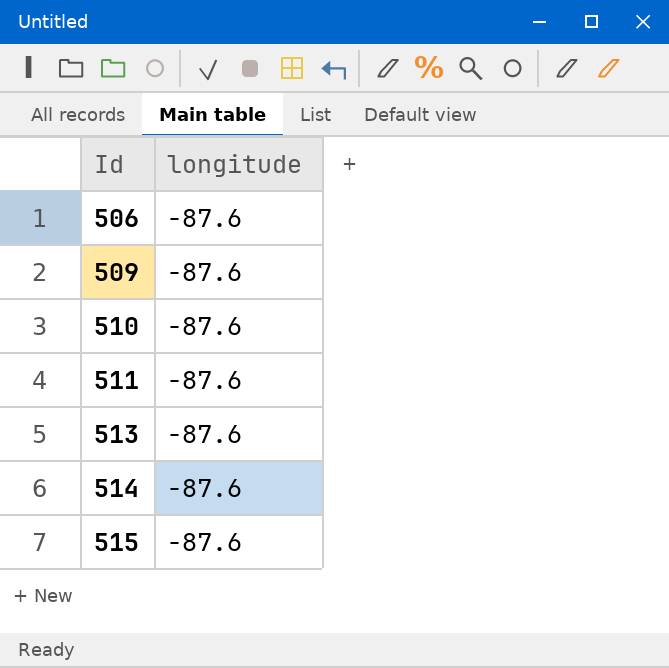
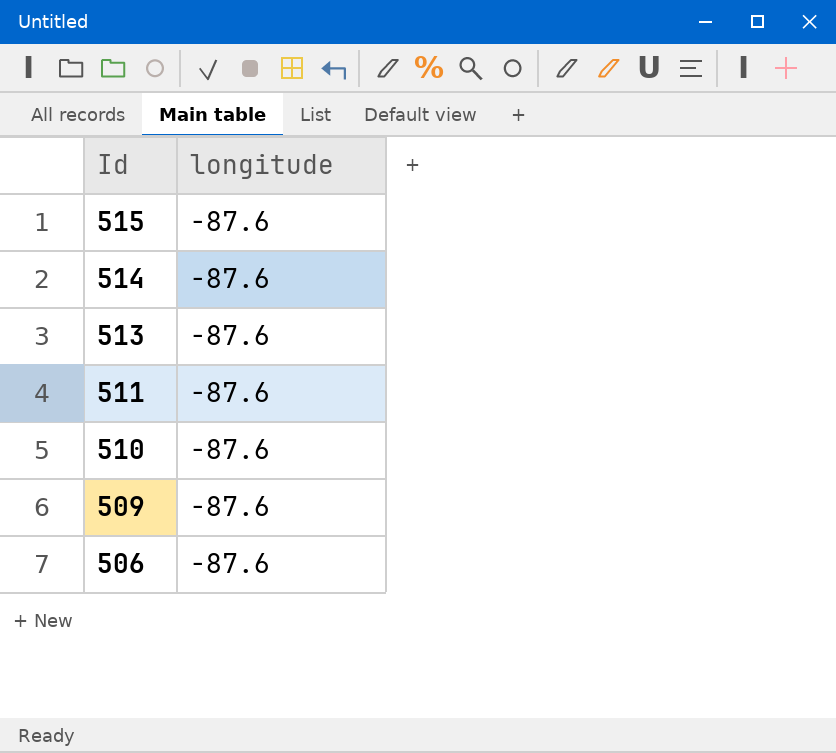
row order: Id ascending -> Id descending

